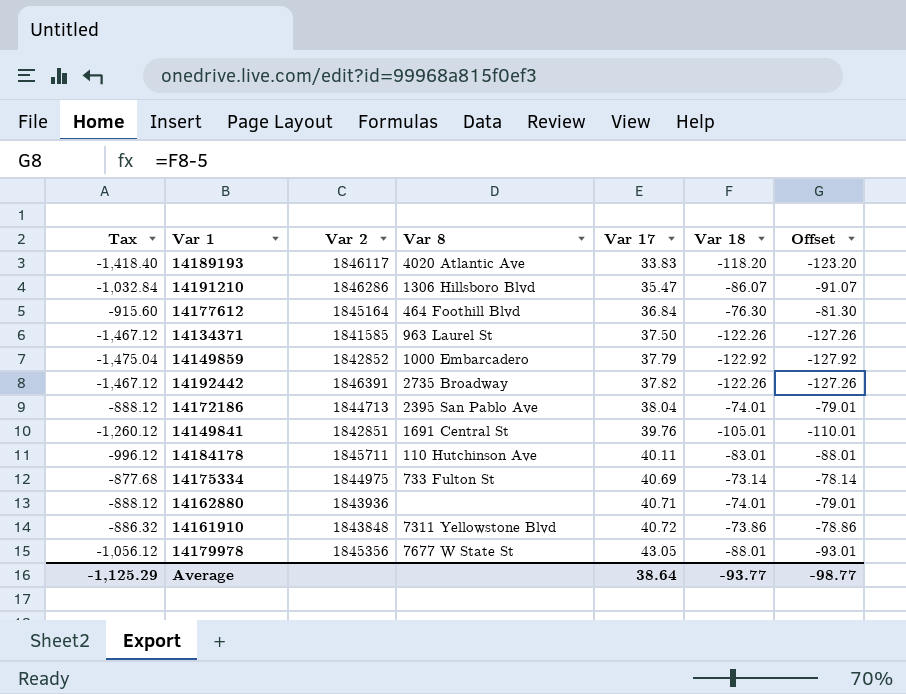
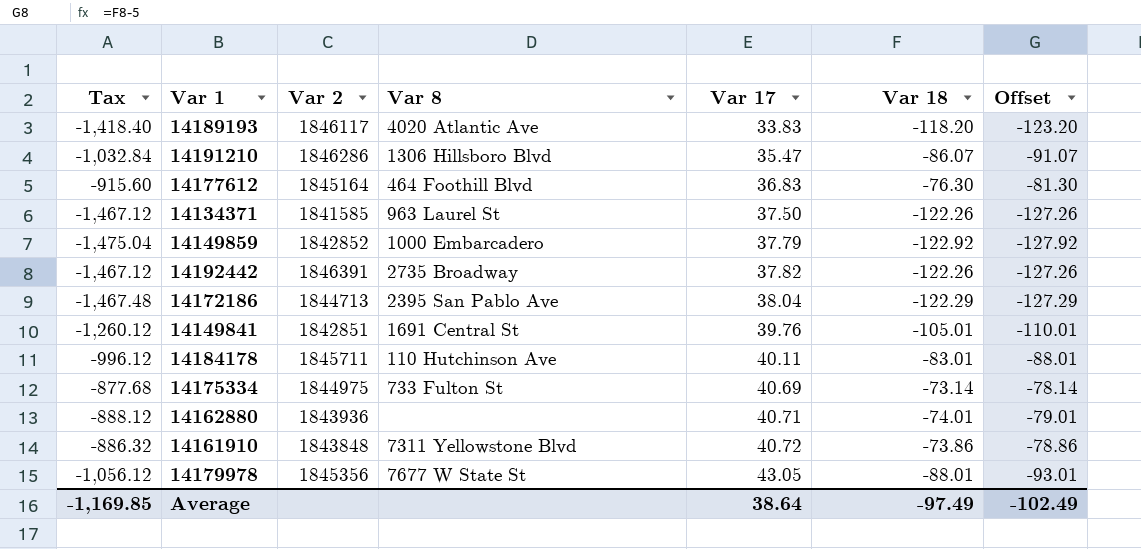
14177612 | Var 17: 36.84 -> 36.83
14172186 | Tax: -888.12 -> -1,467.48
14172186 | Var 18: -74.01 -> -122.29
14172186 | Offset: -79.01 -> -127.29
Average | Tax: -1,125.29 -> -1,169.85
Average | Var 18: -93.77 -> -97.49
Average | Offset: -98.77 -> -102.49

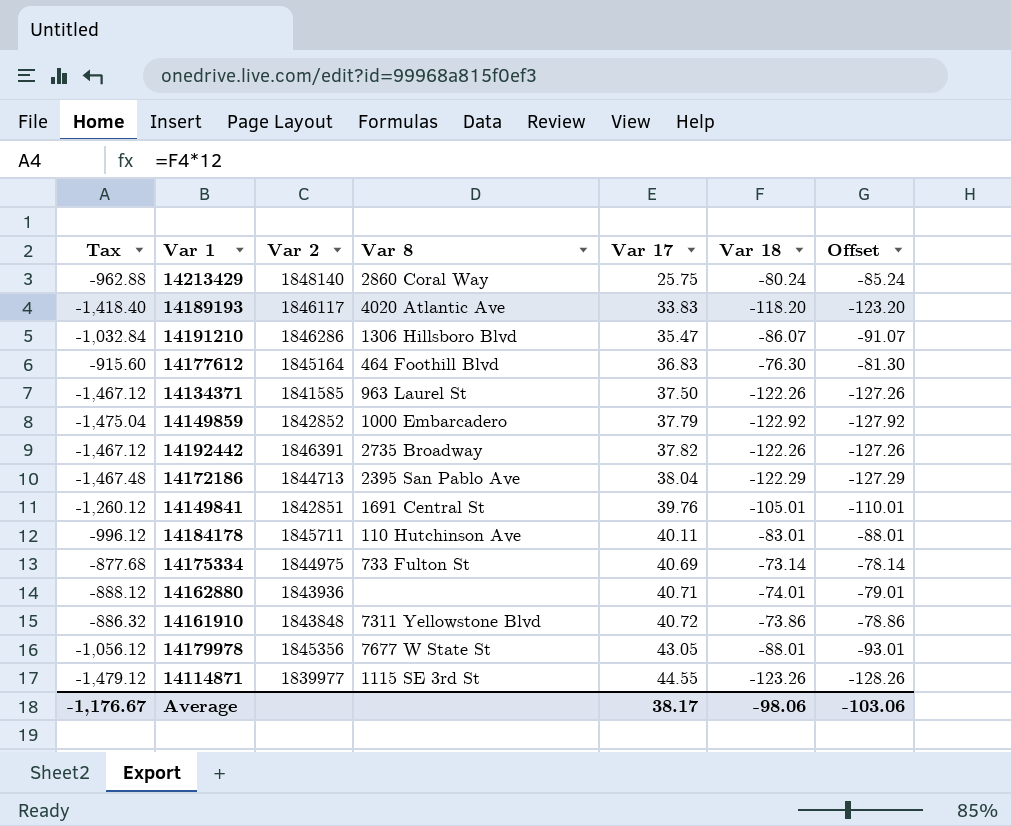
row 14213429: none -> -962.88 | 1848140 | 2860 Coral Way | 25.75 | -80.24 | -85.24
row 14114871: none -> -1,479.12 | 1839977 | 1115 SE 3rd St | 44.55 | -123.26 | -128.26
Average | Tax: -1,169.85 -> -1,176.67
Average | Var 17: 38.64 -> 38.17
Average | Var 18: -97.49 -> -98.06
Average | Offset: -102.49 -> -103.06

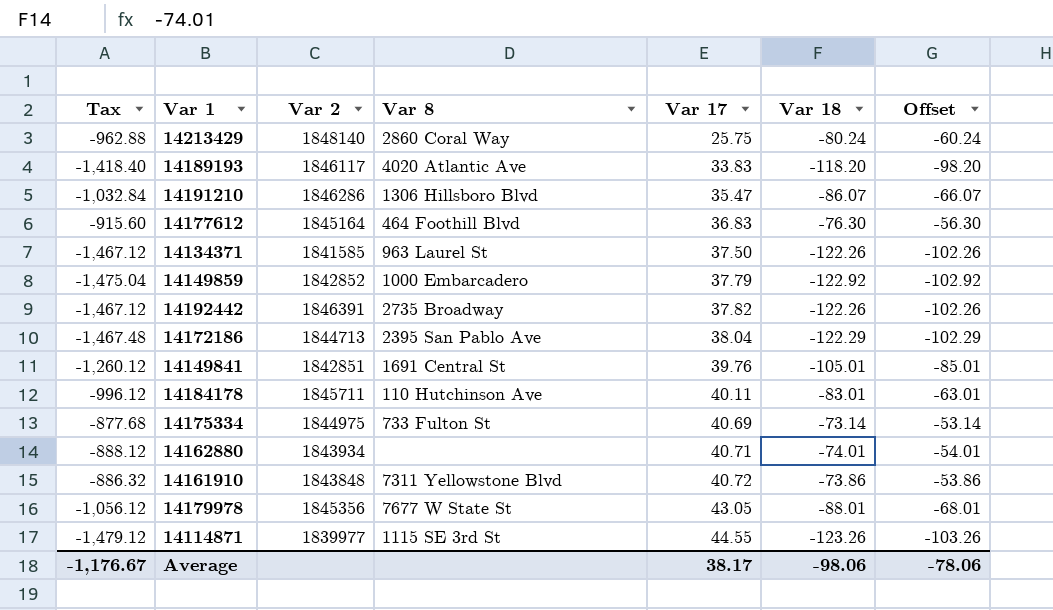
column Offset | formula: [Var 18] - 5 -> [Var 18] + 20
14162880 | Var 2: 1843936 -> 1843934
Average | Offset: -103.06 -> -78.06

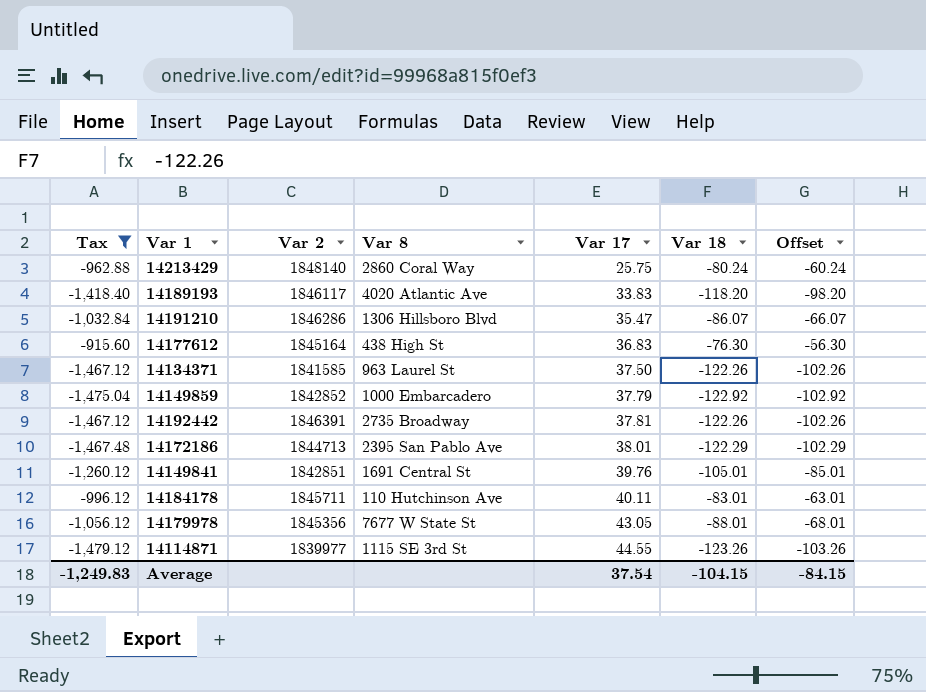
filter: none -> Tax <= -915.60
14177612 | Var 8: 464 Foothill Blvd -> 438 High St
14192442 | Var 17: 37.82 -> 37.81
14172186 | Var 17: 38.04 -> 38.01
Average | Tax: -1,176.67 -> -1,249.83
Average | Var 17: 38.17 -> 37.54
Average | Var 18: -98.06 -> -104.15
Average | Offset: -78.06 -> -84.15

